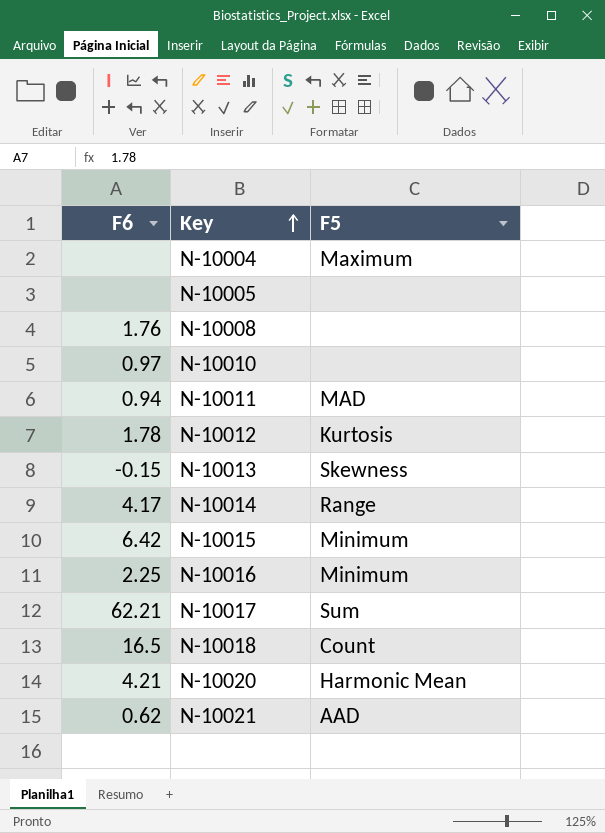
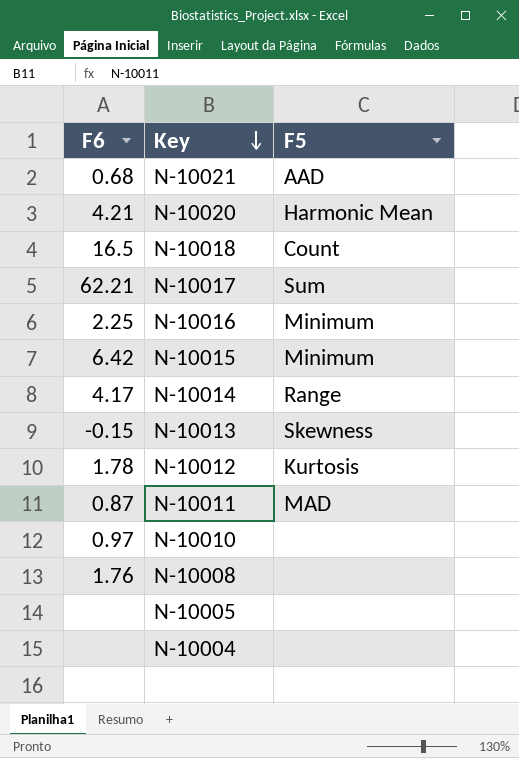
row order: Key ascending -> Key descending
N-10021 | F6: 0.62 -> 0.68
N-10011 | F6: 0.94 -> 0.87
N-10004 | F5: Maximum -> none

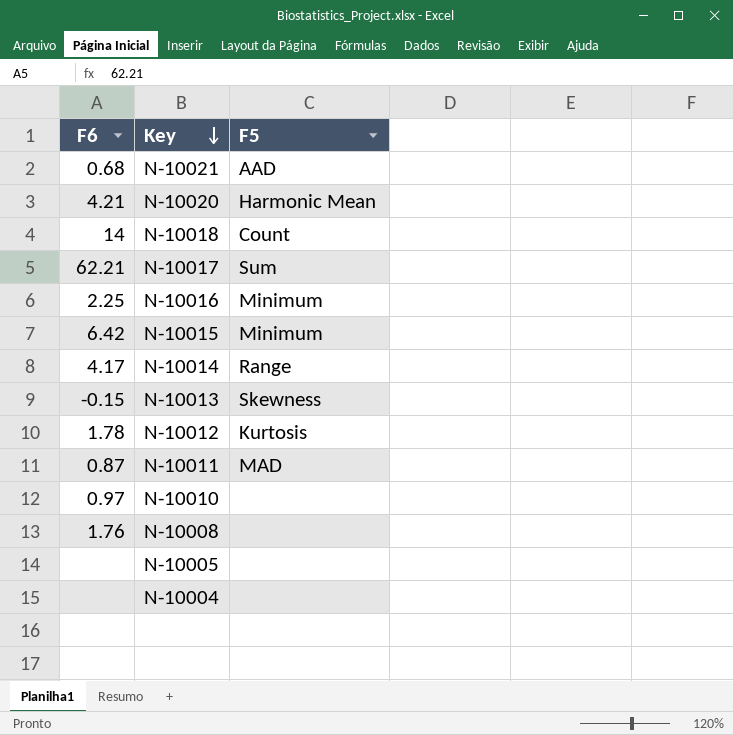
N-10018 | F6: 16.5 -> 14

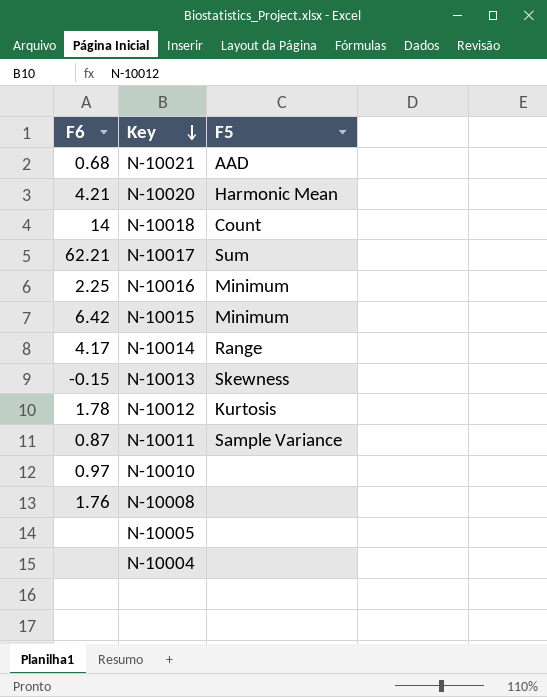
N-10011 | F5: MAD -> Sample Variance

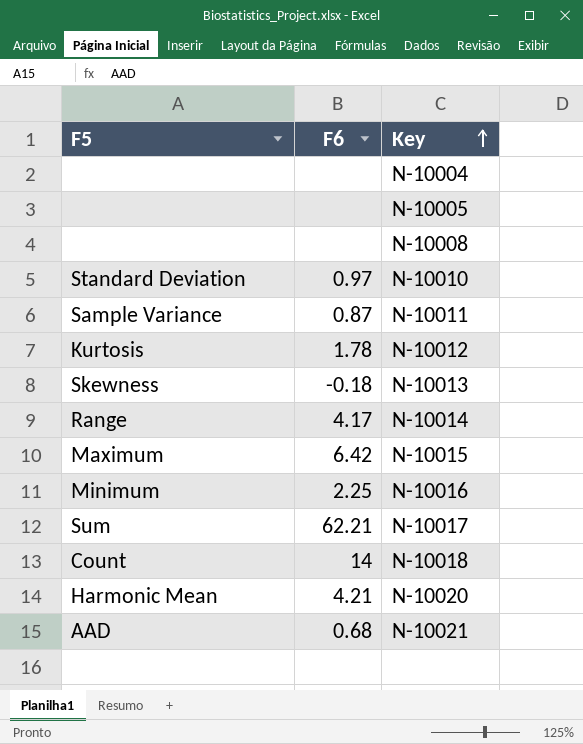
row order: Key descending -> Key ascending
column F5 | position: 3 -> 1
N-10008 | F6: 1.76 -> none
N-10010 | F5: none -> Standard Deviation
N-10013 | F6: -0.15 -> -0.18
N-10015 | F5: Minimum -> Maximum

